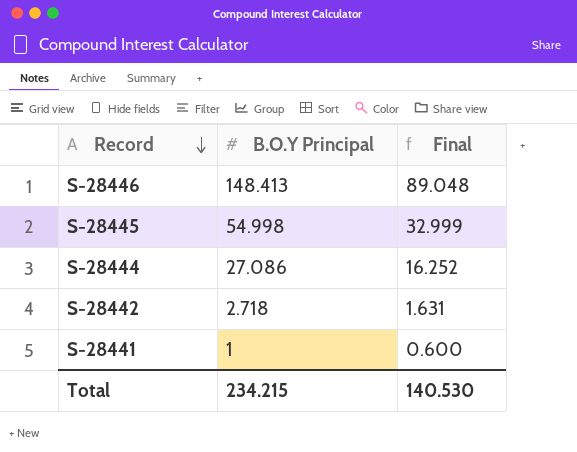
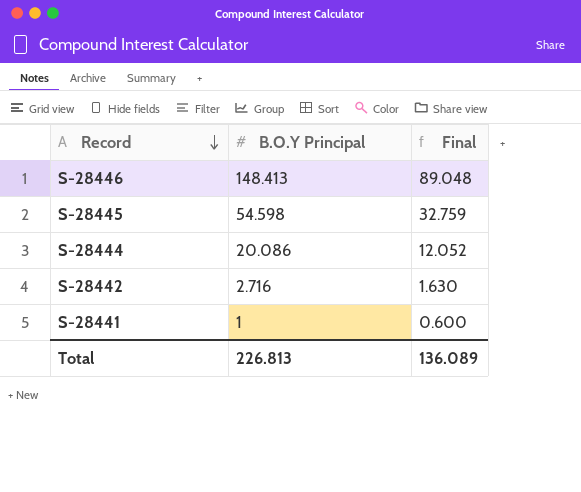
S-28445 | B.O.Y Principal: 54.998 -> 54.598
S-28445 | Final: 32.999 -> 32.759
S-28444 | B.O.Y Principal: 27.086 -> 20.086
S-28444 | Final: 16.252 -> 12.052
S-28442 | B.O.Y Principal: 2.718 -> 2.716
S-28442 | Final: 1.631 -> 1.630
Total | B.O.Y Principal: 234.215 -> 226.813
Total | Final: 140.530 -> 136.089

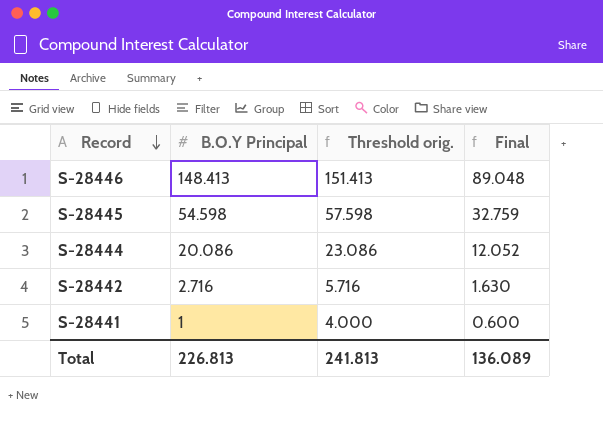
column Threshold orig. | formula: none -> [B.O.Y Principal] + 3

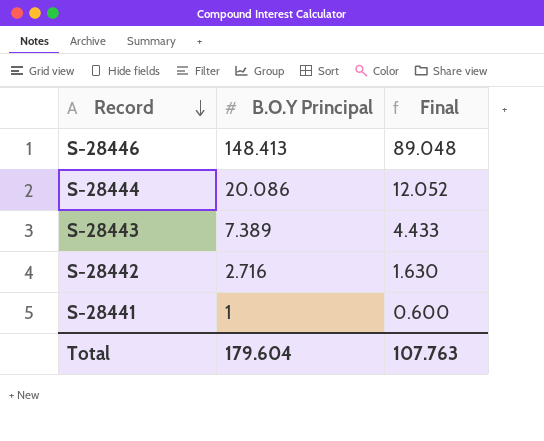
column Threshold orig. | formula: [B.O.Y Principal] + 3 -> none
row S-28445: 54.598 | 57.598 | 32.759 -> none
row S-28443: none -> 7.389 | 4.433
Total | B.O.Y Principal: 226.813 -> 179.604
Total | Final: 136.089 -> 107.763

